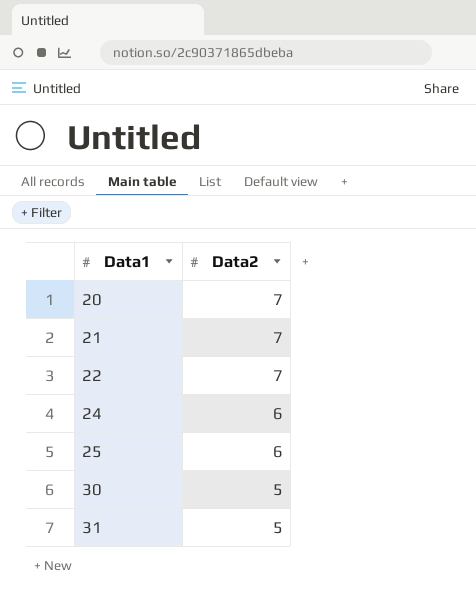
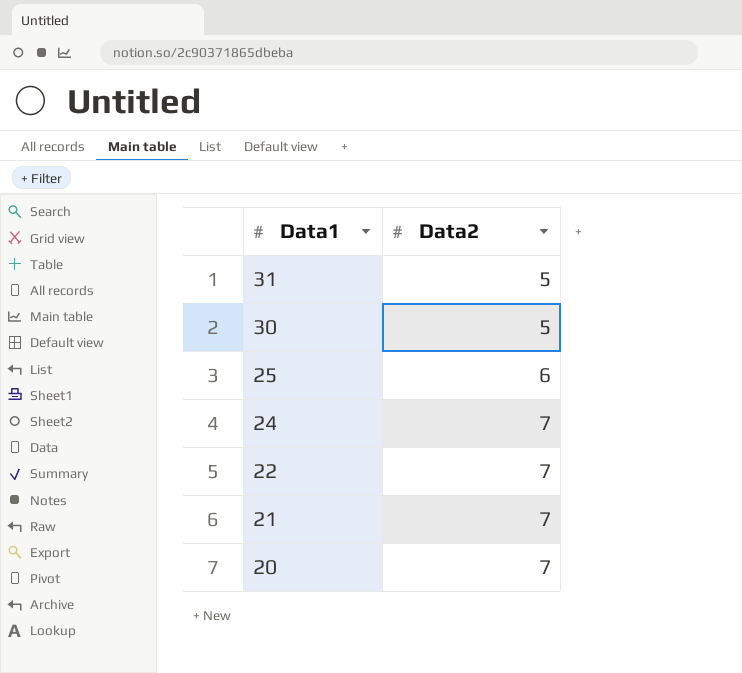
row order: Data1 ascending -> Data1 descending
24 | Data2: 6 -> 7

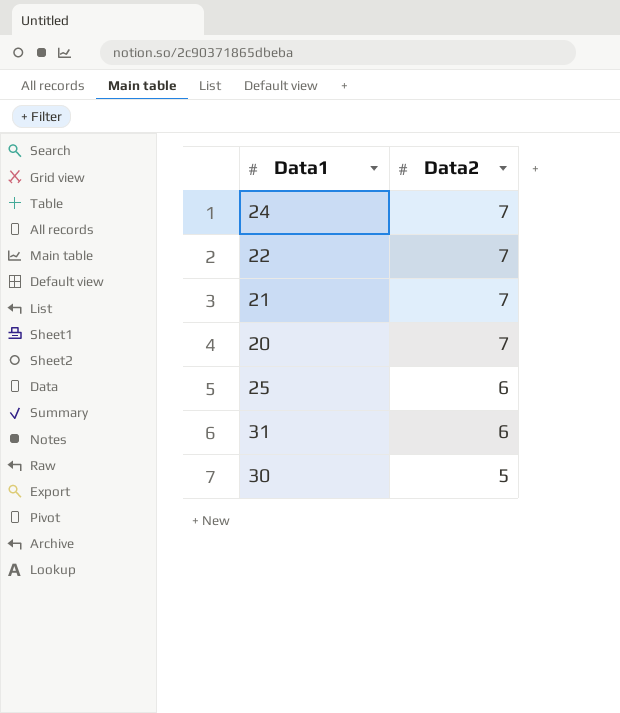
row order: Data1 descending -> Data2 descending
31 | Data2: 5 -> 6

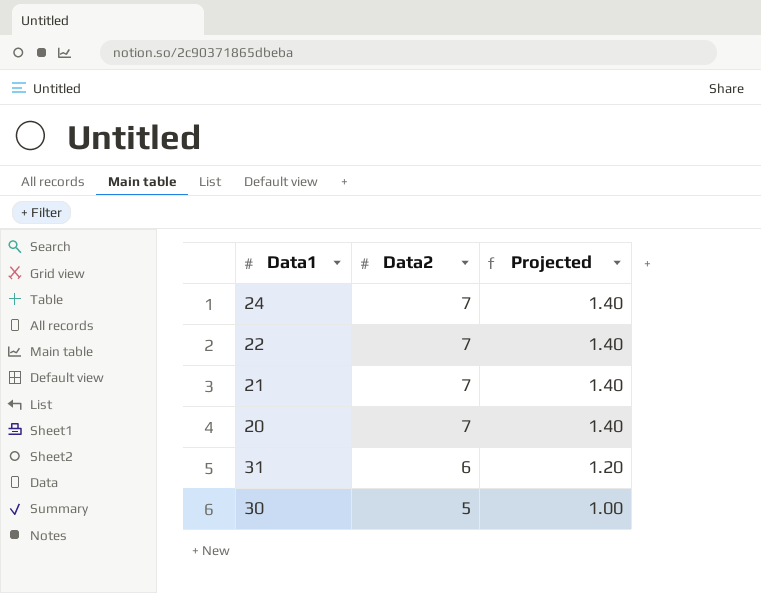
column Projected | formula: none -> [Data2] * 0.2
row 25: 6 -> none

